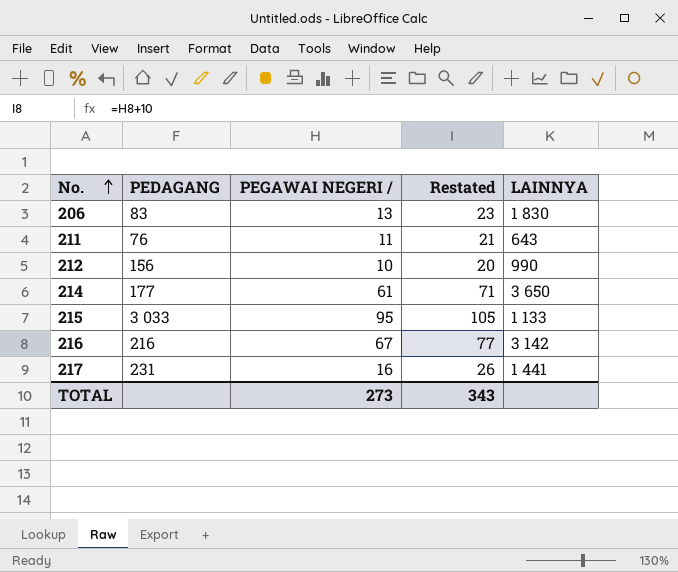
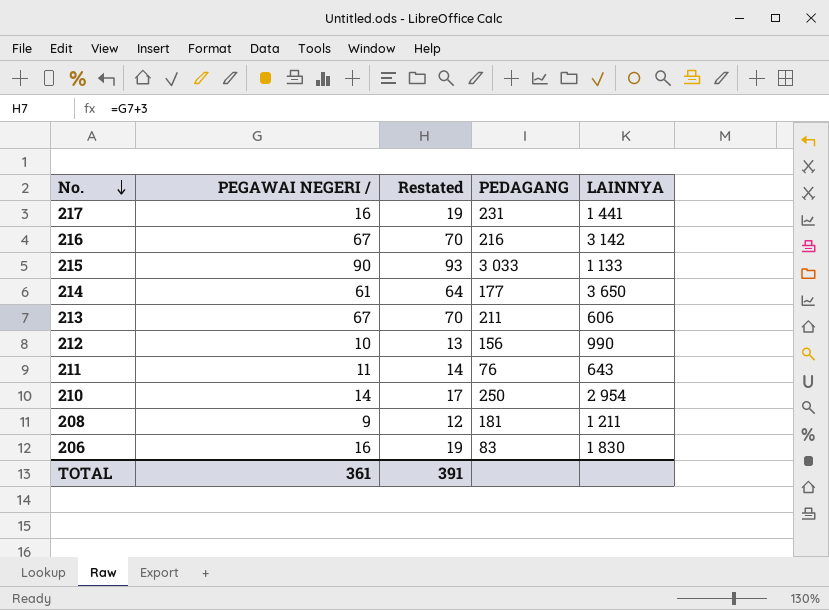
row order: No. ascending -> No. descending
column Restated | formula: [PEGAWAI NEGERI /] + 10 -> [PEGAWAI NEGERI /] + 3
column PEDAGANG | position: 2 -> 4
215 | PEGAWAI NEGERI /: 95 -> 90
row 213: none -> 67 | 70 | 211 | 606
row 210: none -> 14 | 17 | 250 | 2 954
row 208: none -> 9 | 12 | 181 | 1 211
206 | PEGAWAI NEGERI /: 13 -> 16
TOTAL | PEGAWAI NEGERI /: 273 -> 361
TOTAL | Restated: 343 -> 391

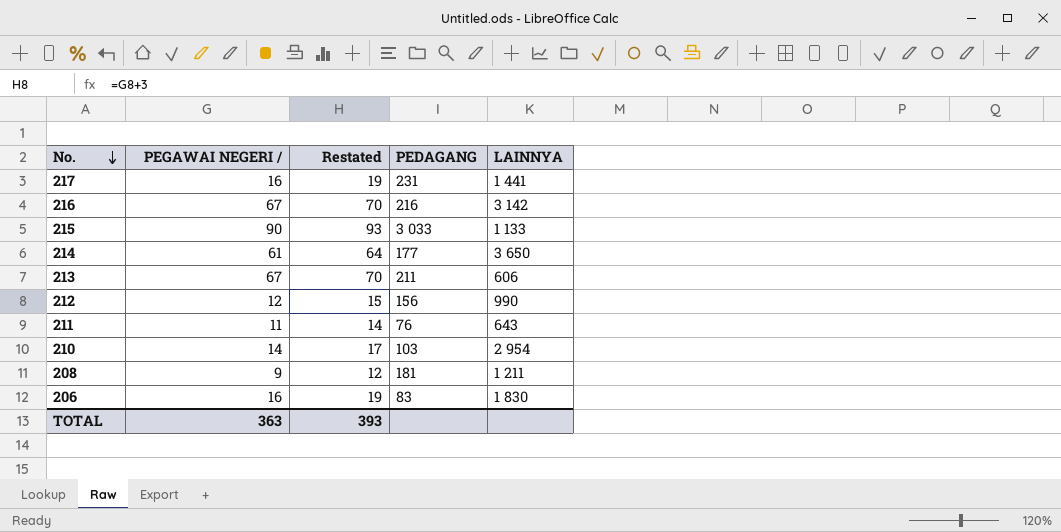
212 | PEGAWAI NEGERI /: 10 -> 12
212 | Restated: 13 -> 15
210 | PEDAGANG: 250 -> 103
TOTAL | PEGAWAI NEGERI /: 361 -> 363
TOTAL | Restated: 391 -> 393

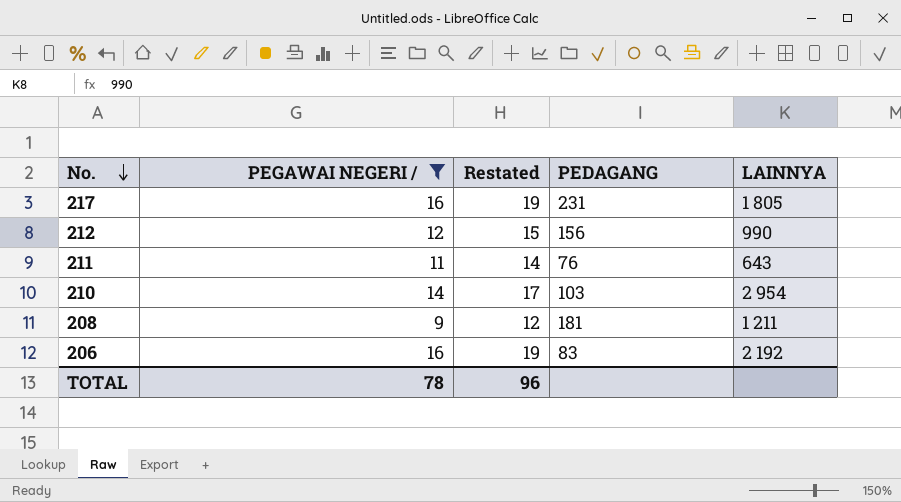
filter: none -> PEGAWAI NEGERI / <= 16
217 | LAINNYA: 1 441 -> 1 805
206 | LAINNYA: 1 830 -> 2 192
TOTAL | PEGAWAI NEGERI /: 363 -> 78
TOTAL | Restated: 393 -> 96

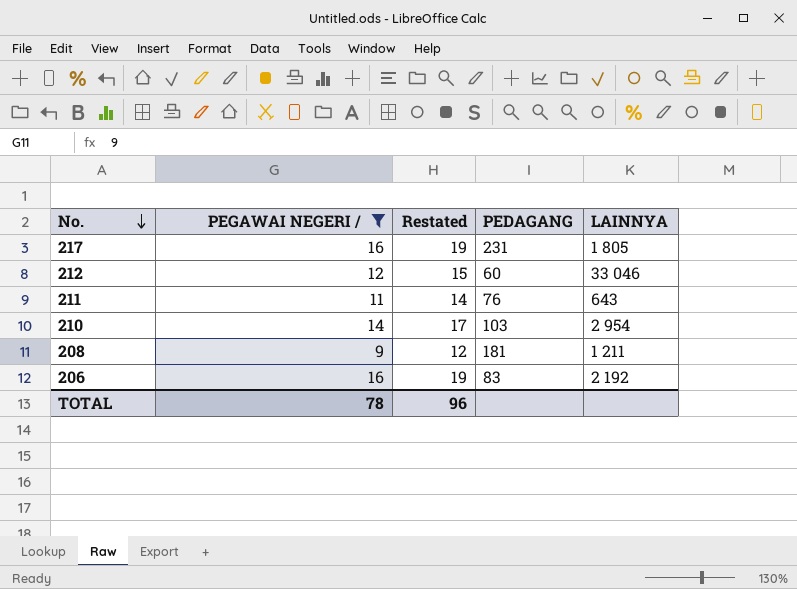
212 | PEDAGANG: 156 -> 60
212 | LAINNYA: 990 -> 33 046

